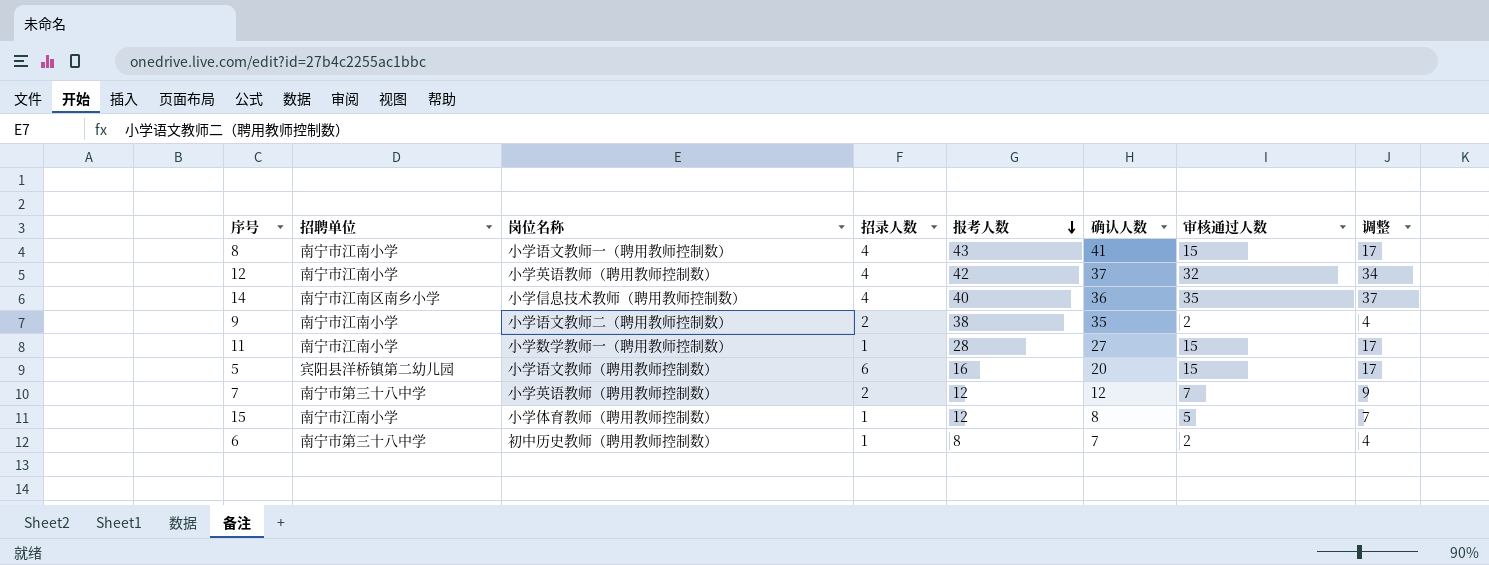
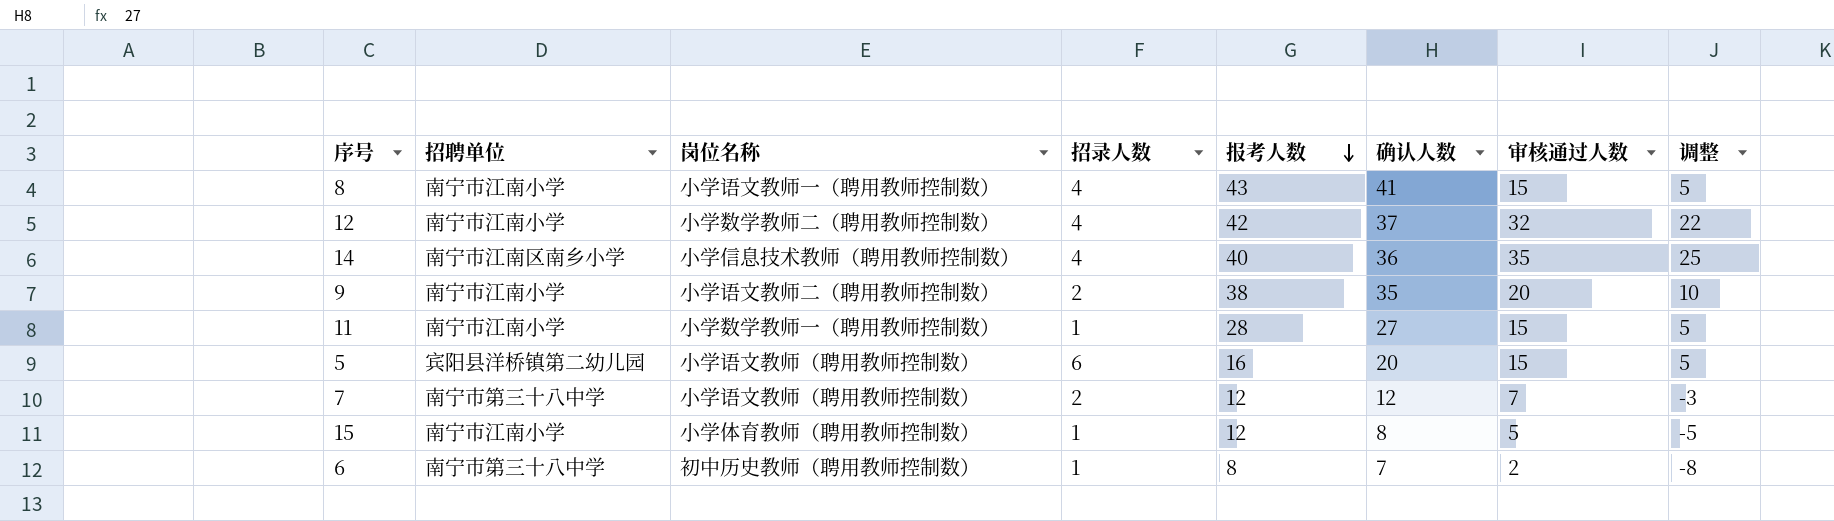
column 调整 | formula: [审核通过人数] + 2 -> [审核通过人数] - 10
12 | 岗位名称: 小学英语教师（聘用教师控制数） -> 小学数学教师二（聘用教师控制数）
9 | 审核通过人数: 2 -> 20
7 | 岗位名称: 小学英语教师（聘用教师控制数） -> 小学语文教师（聘用教师控制数）

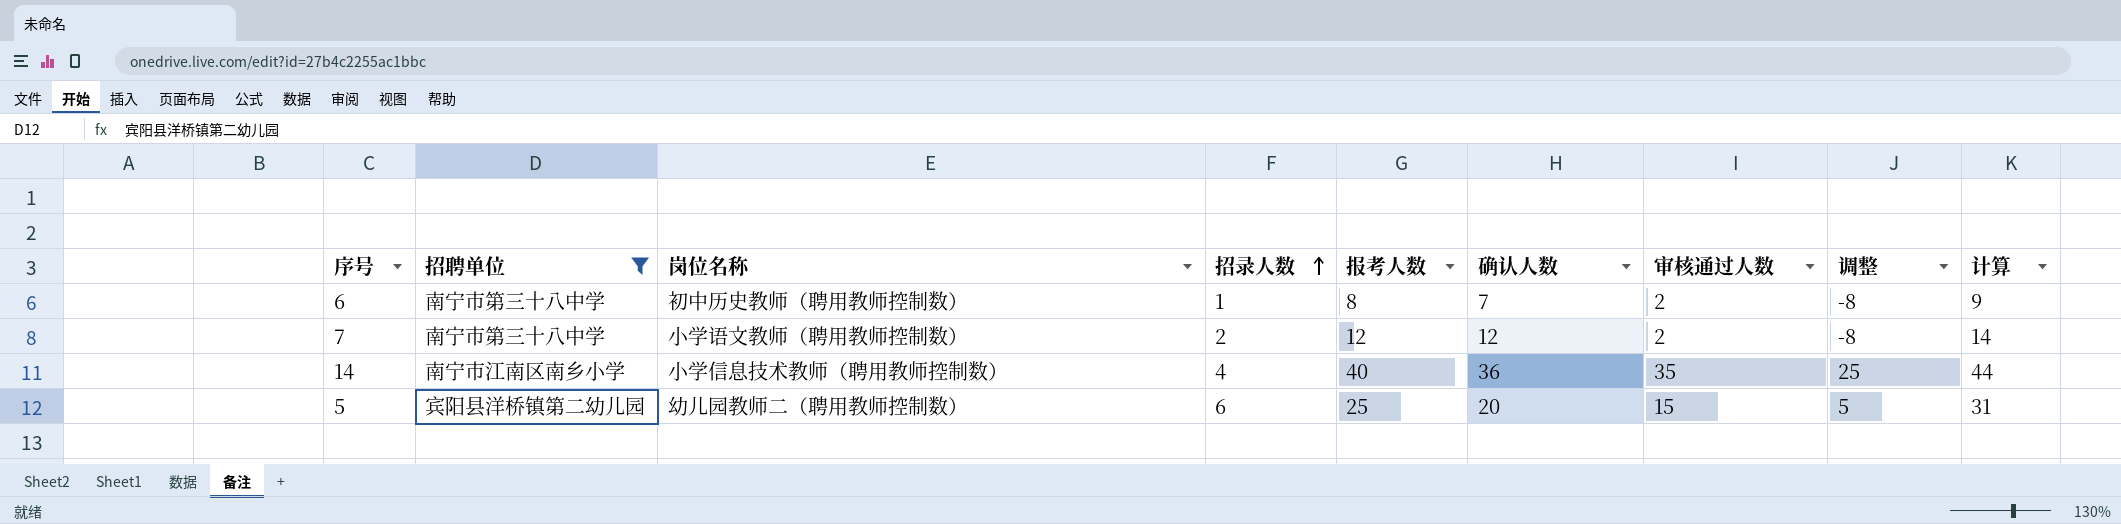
filter: none -> 招聘单位 != 南宁市江南小学
row order: 报考人数 descending -> 招录人数 ascending
column 计算 | formula: none -> [招录人数] + [报考人数]
7 | 审核通过人数: 7 -> 2
7 | 调整: -3 -> -8
5 | 岗位名称: 小学语文教师（聘用教师控制数） -> 幼儿园教师二（聘用教师控制数）
5 | 报考人数: 16 -> 25

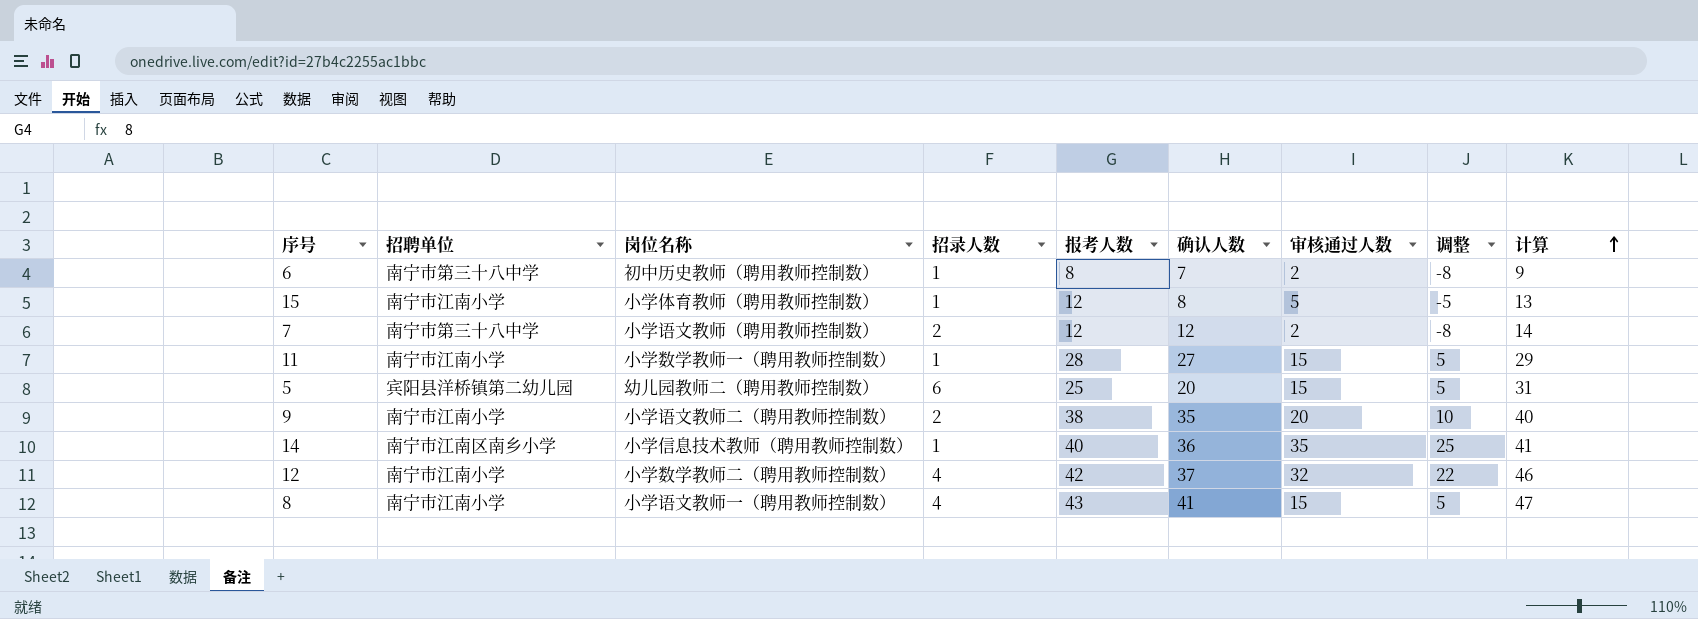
filter: 招聘单位 != 南宁市江南小学 -> none
row order: 招录人数 ascending -> 计算 ascending
14 | 招录人数: 4 -> 1
14 | 计算: 44 -> 41

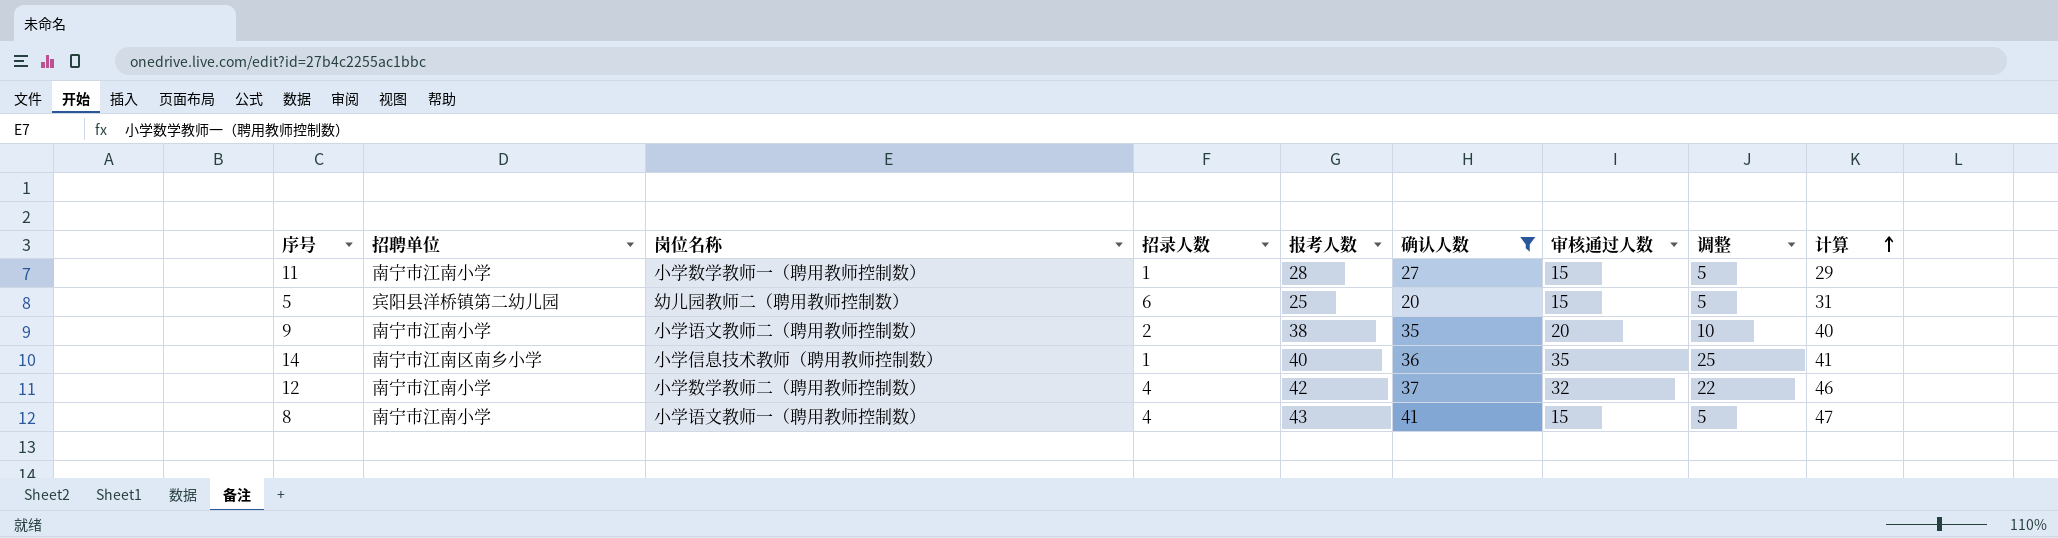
filter: none -> 确认人数 >= 20

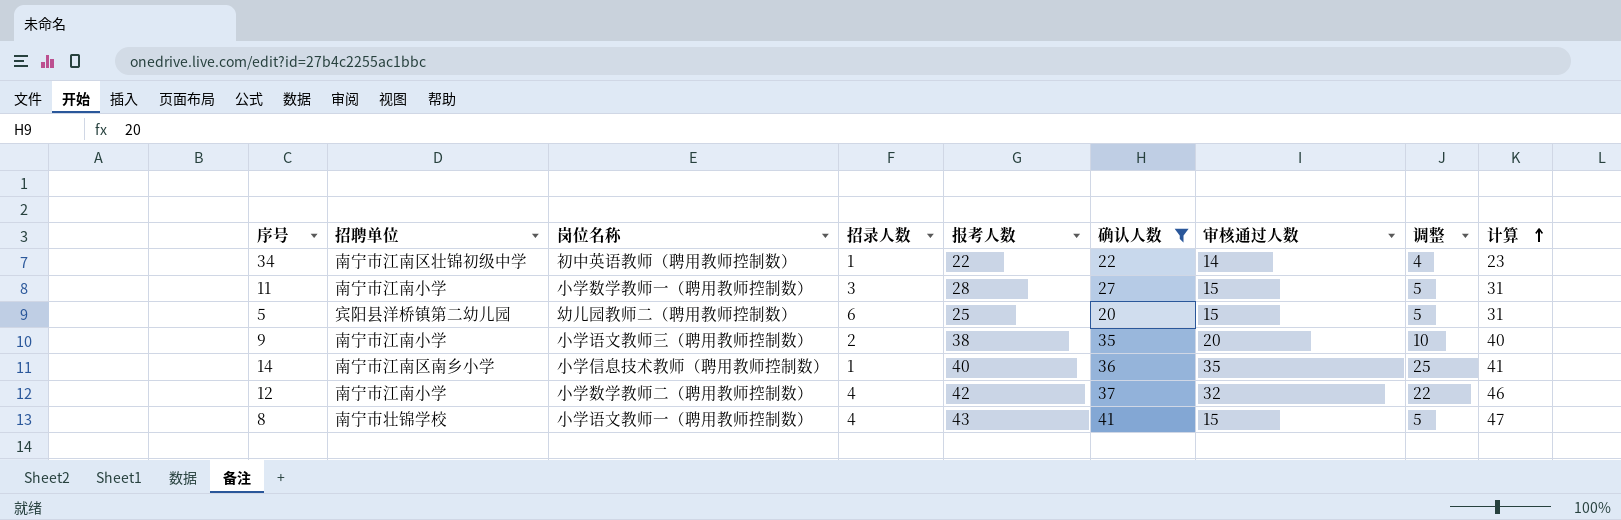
row 34: none -> 南宁市江南区壮锦初级中学 | 初中英语教师（聘用教师控制数） | 1 | 22 | 22 | 14 | 4 | 23
11 | 招录人数: 1 -> 3
11 | 计算: 29 -> 31
9 | 岗位名称: 小学语文教师二（聘用教师控制数） -> 小学语文教师三（聘用教师控制数）
8 | 招聘单位: 南宁市江南小学 -> 南宁市壮锦学校

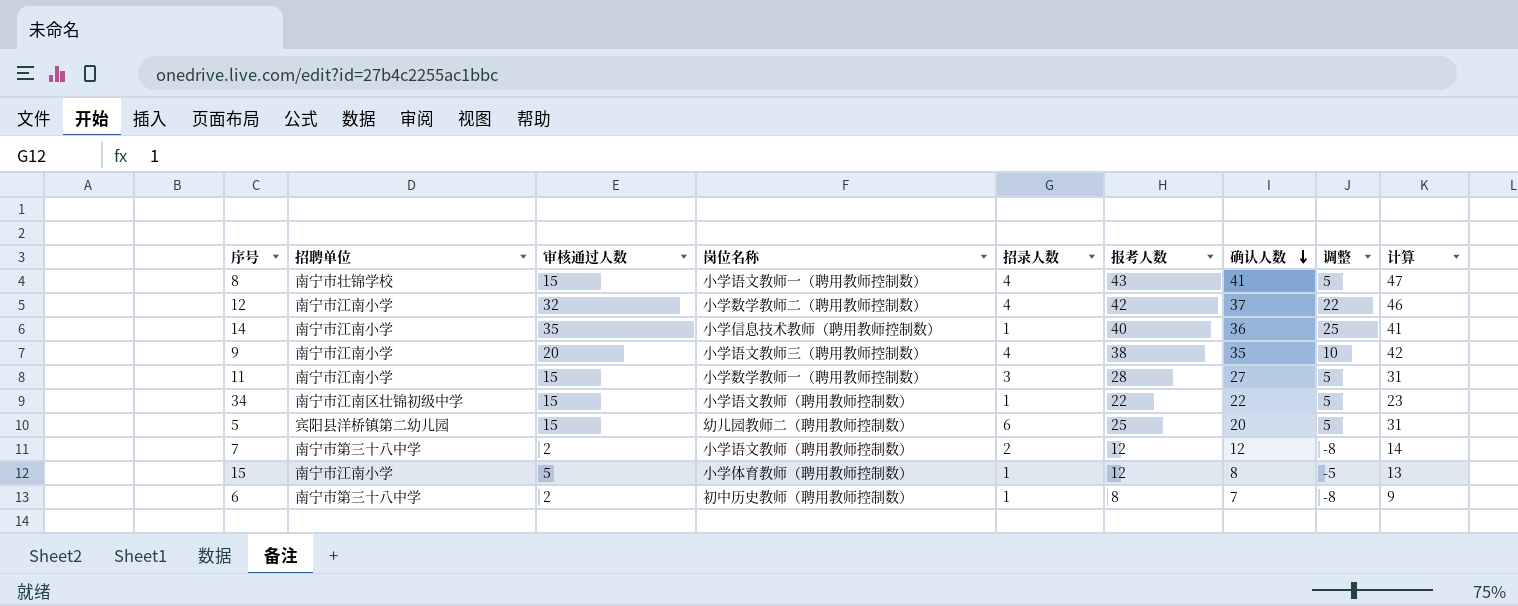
filter: 确认人数 >= 20 -> none
row order: 计算 ascending -> 确认人数 descending
column 审核通过人数 | position: 7 -> 3
14 | 招聘单位: 南宁市江南区南乡小学 -> 南宁市江南小学
9 | 招录人数: 2 -> 4
9 | 计算: 40 -> 42
34 | 审核通过人数: 14 -> 15
34 | 岗位名称: 初中英语教师（聘用教师控制数） -> 小学语文教师（聘用教师控制数）
34 | 调整: 4 -> 5

